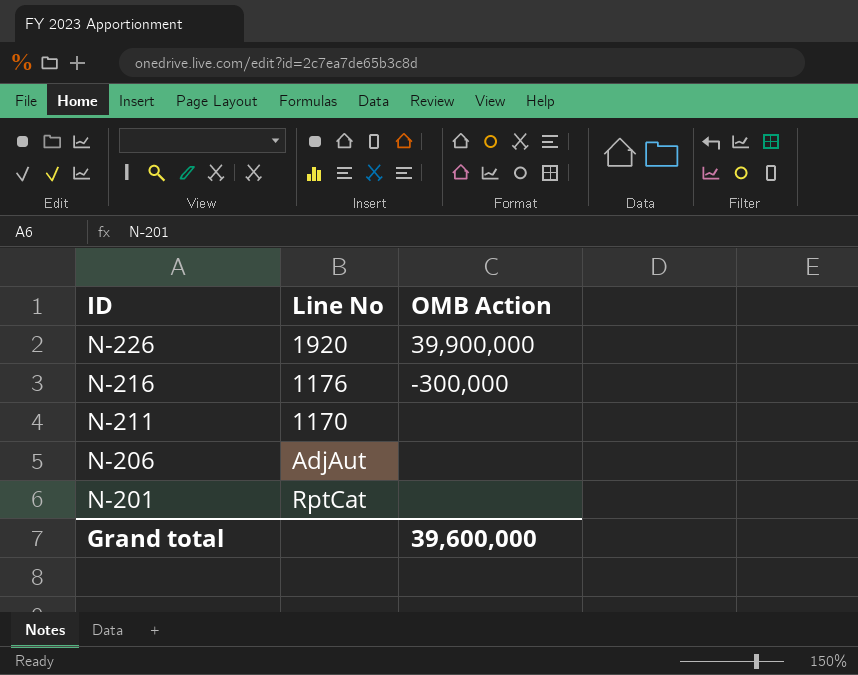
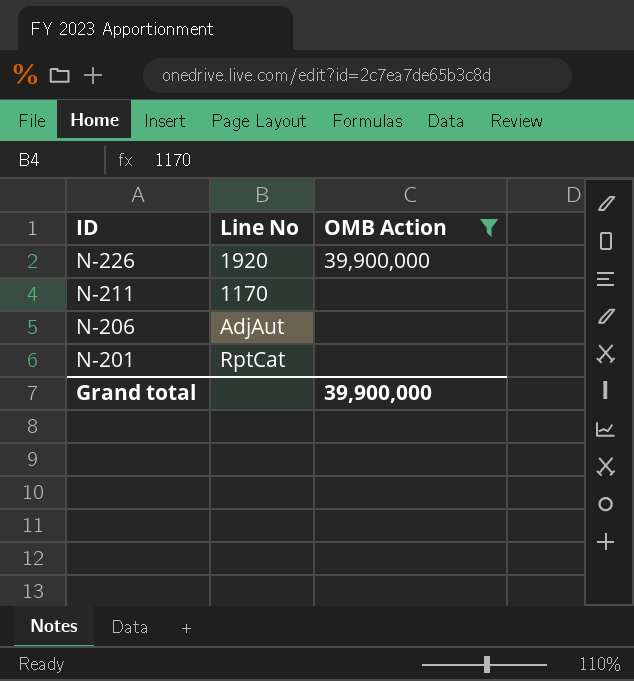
filter: none -> OMB Action != -300,000
Grand total | OMB Action: 39,600,000 -> 39,900,000

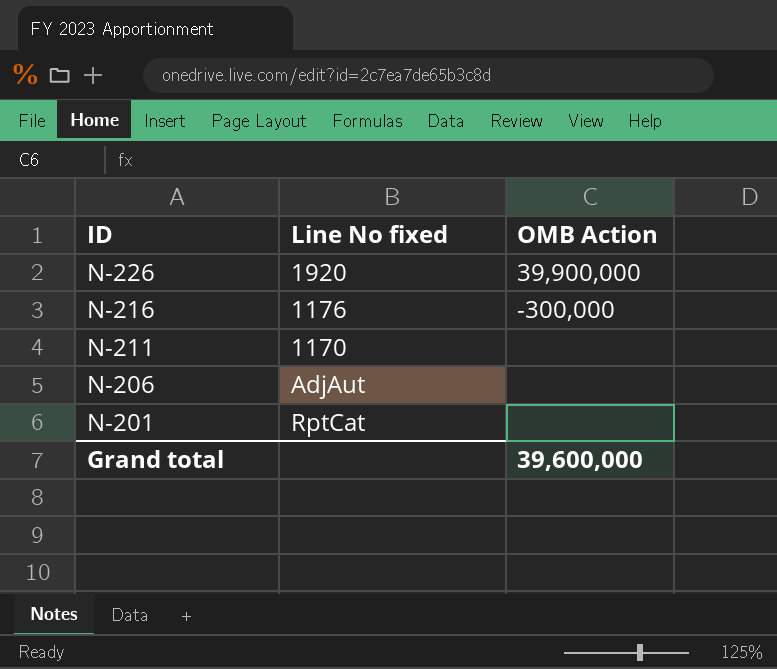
filter: OMB Action != -300,000 -> none
column name: Line No -> Line No fixed
Grand total | OMB Action: 39,900,000 -> 39,600,000

